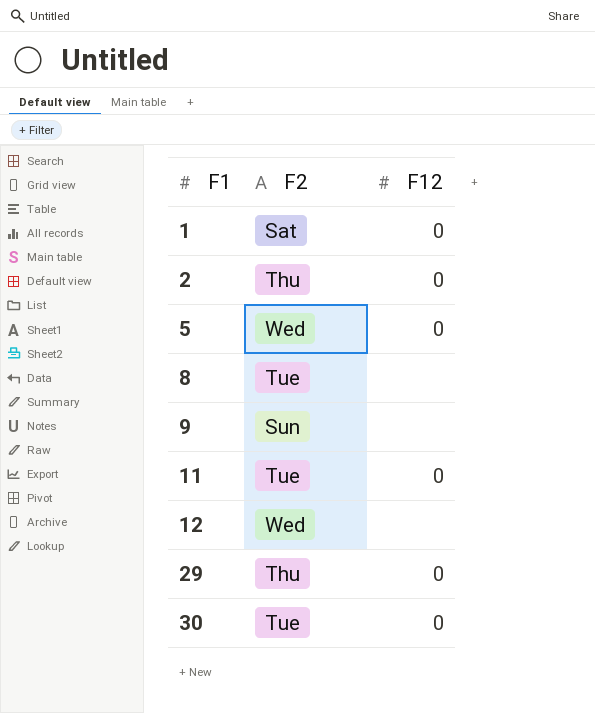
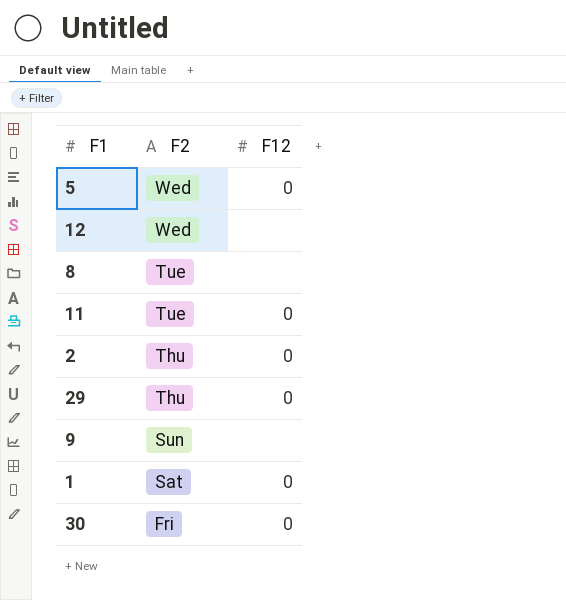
row order: F1 ascending -> F2 descending
30 | F2: Tue -> Fri

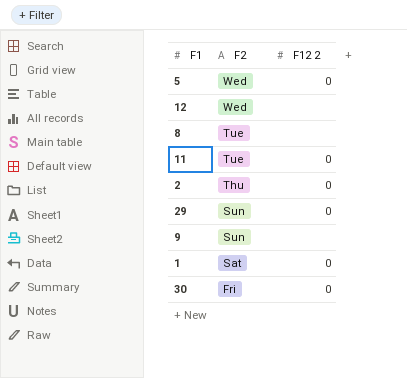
column name: F12 -> F12 2
29 | F2: Thu -> Sun

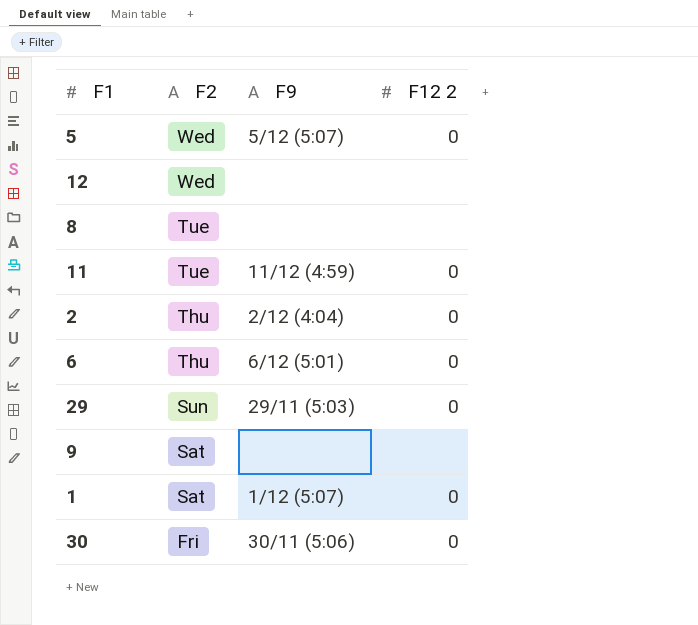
column F9 | position: none -> 3
row 6: none -> Thu | 6/12 (5:01) | 0
9 | F2: Sun -> Sat

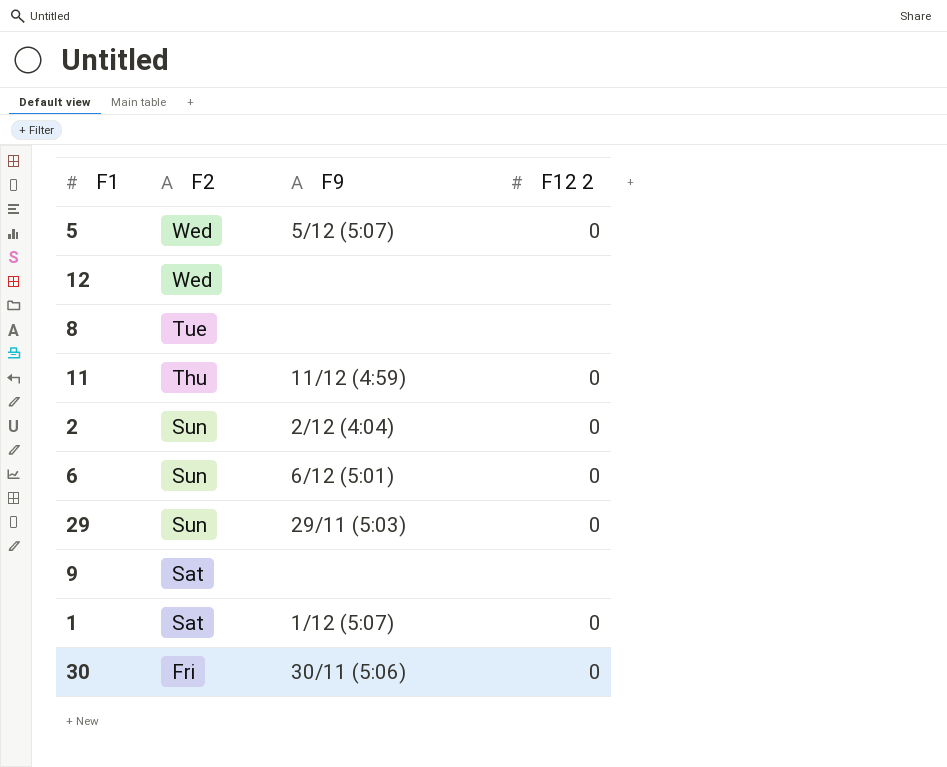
11 | F2: Tue -> Thu
2 | F2: Thu -> Sun
6 | F2: Thu -> Sun

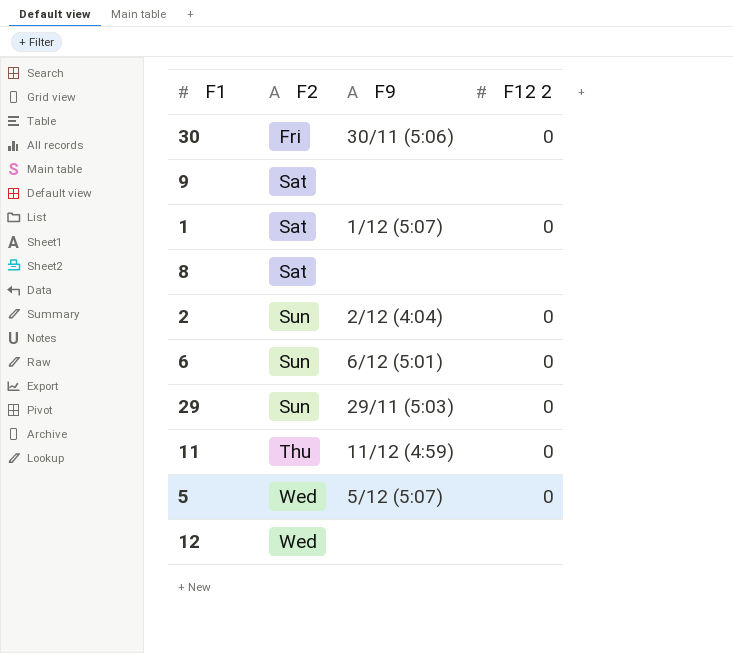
row order: F2 descending -> F2 ascending
8 | F2: Tue -> Sat

